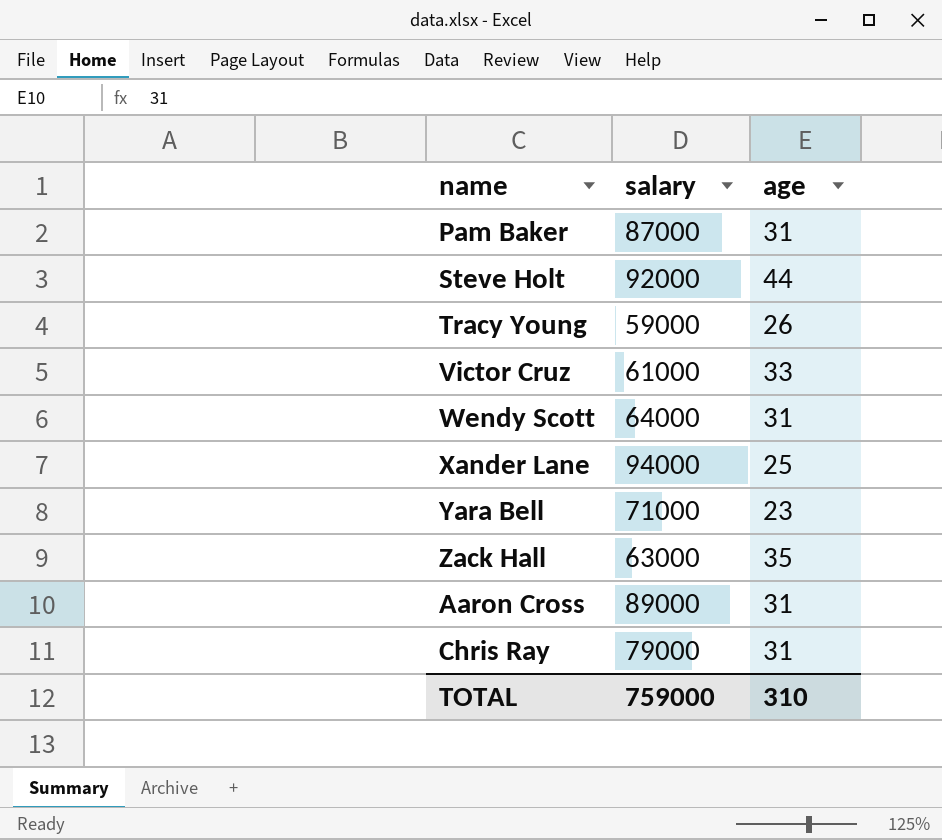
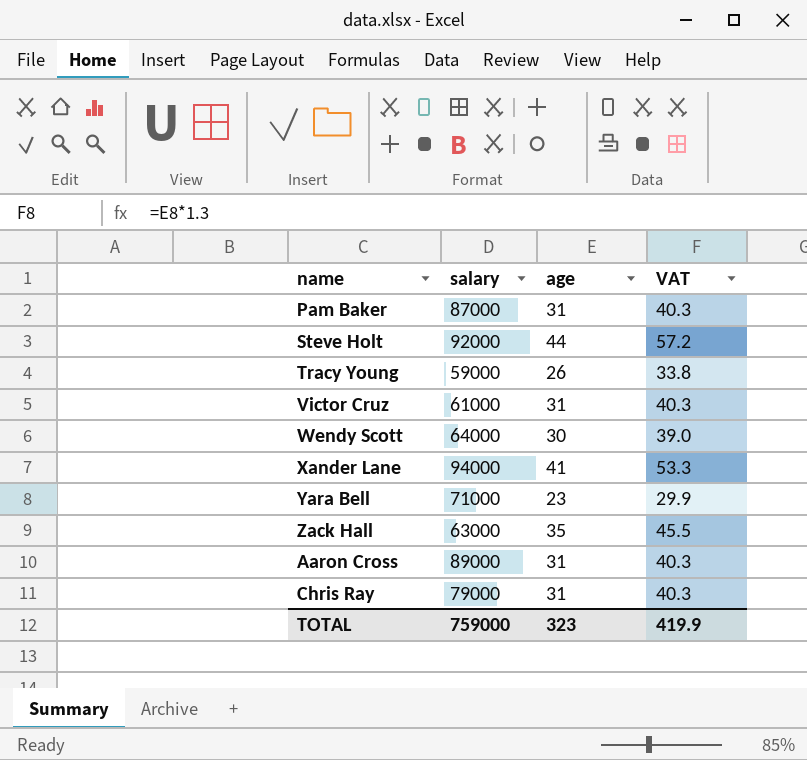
column VAT | formula: none -> [age] * 1.3
Victor Cruz | age: 33 -> 31
Wendy Scott | age: 31 -> 30
Xander Lane | age: 25 -> 41
TOTAL | age: 310 -> 323

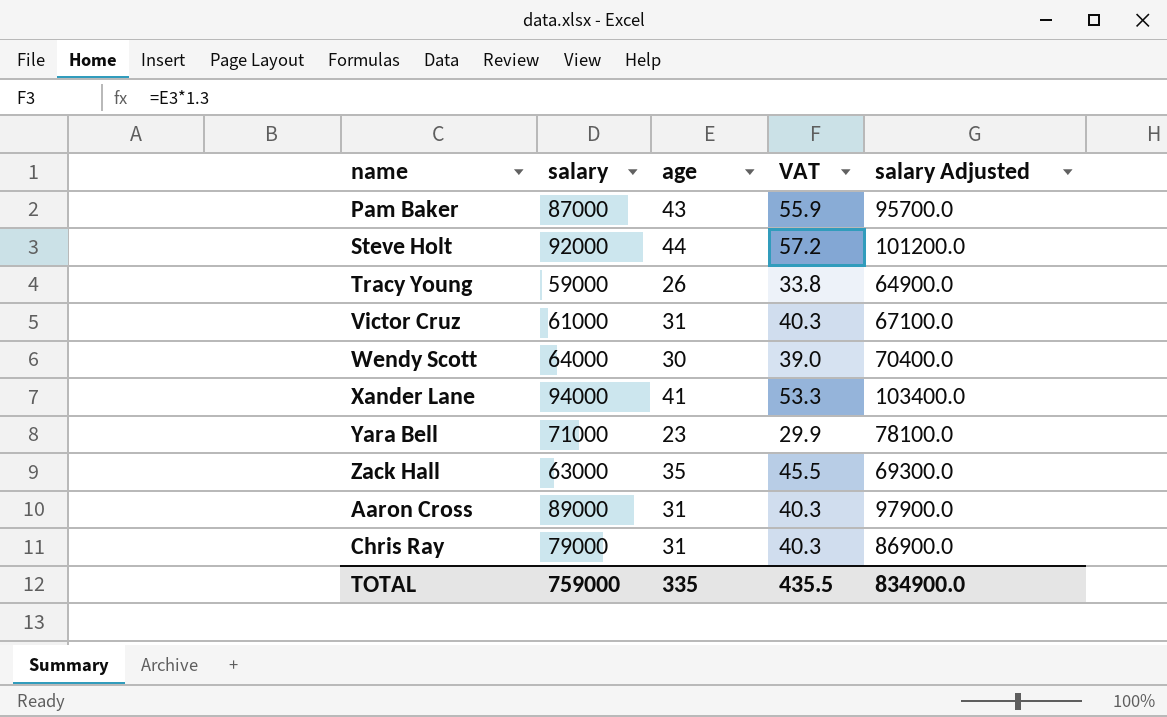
column salary Adjusted | formula: none -> [salary] * 1.1
Pam Baker | age: 31 -> 43
Pam Baker | VAT: 40.3 -> 55.9
TOTAL | age: 323 -> 335
TOTAL | VAT: 419.9 -> 435.5

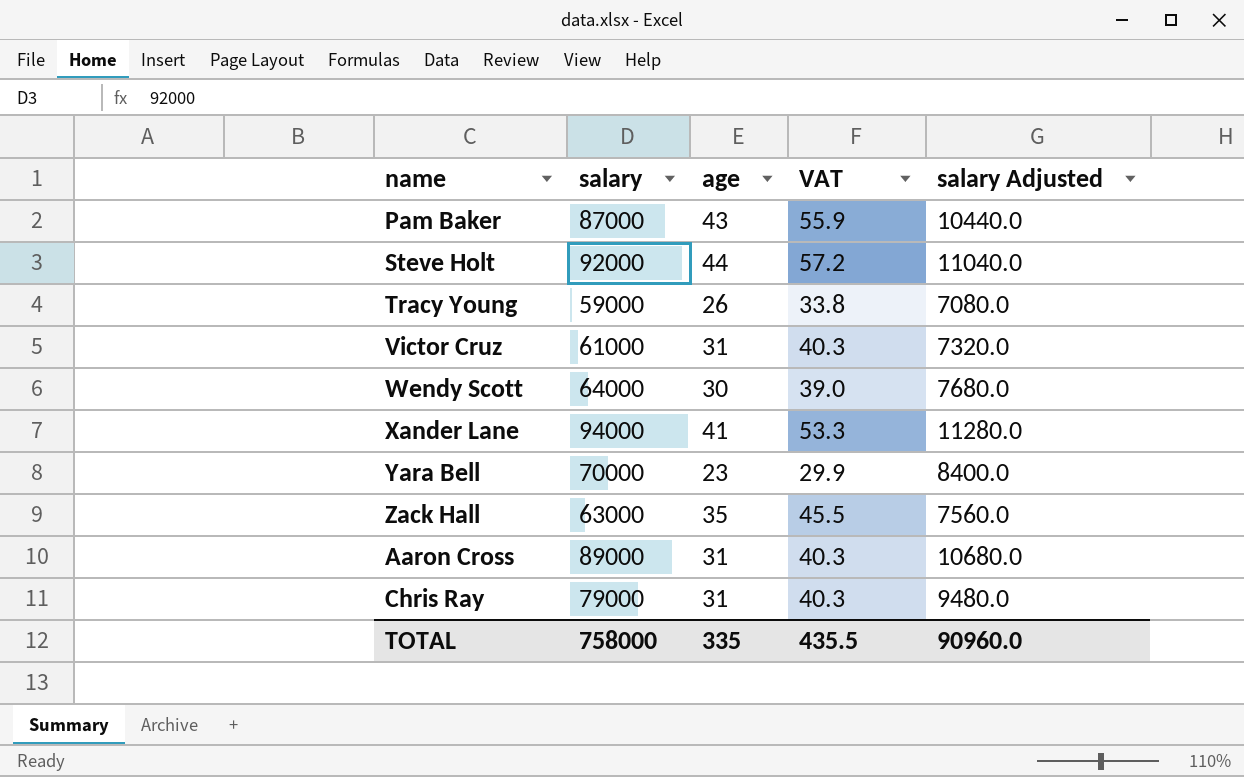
column salary Adjusted | formula: [salary] * 1.1 -> [salary] * 0.12
Yara Bell | salary: 71000 -> 70000
TOTAL | salary: 759000 -> 758000
TOTAL | salary Adjusted: 834900.0 -> 90960.0

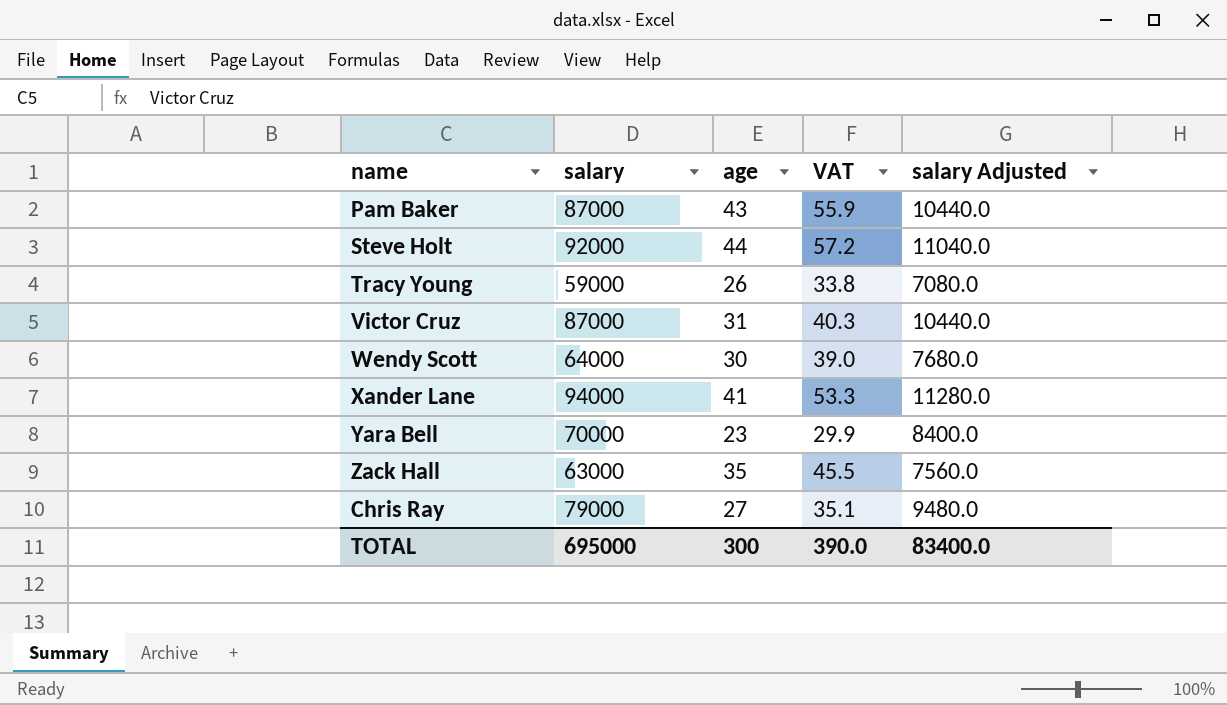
row Aaron Cross: 89000 | 31 | 40.3 | 10680.0 -> none
Victor Cruz | salary: 61000 -> 87000
Victor Cruz | salary Adjusted: 7320.0 -> 10440.0
Chris Ray | age: 31 -> 27
Chris Ray | VAT: 40.3 -> 35.1
TOTAL | salary: 758000 -> 695000
TOTAL | age: 335 -> 300
TOTAL | VAT: 435.5 -> 390.0
TOTAL | salary Adjusted: 90960.0 -> 83400.0

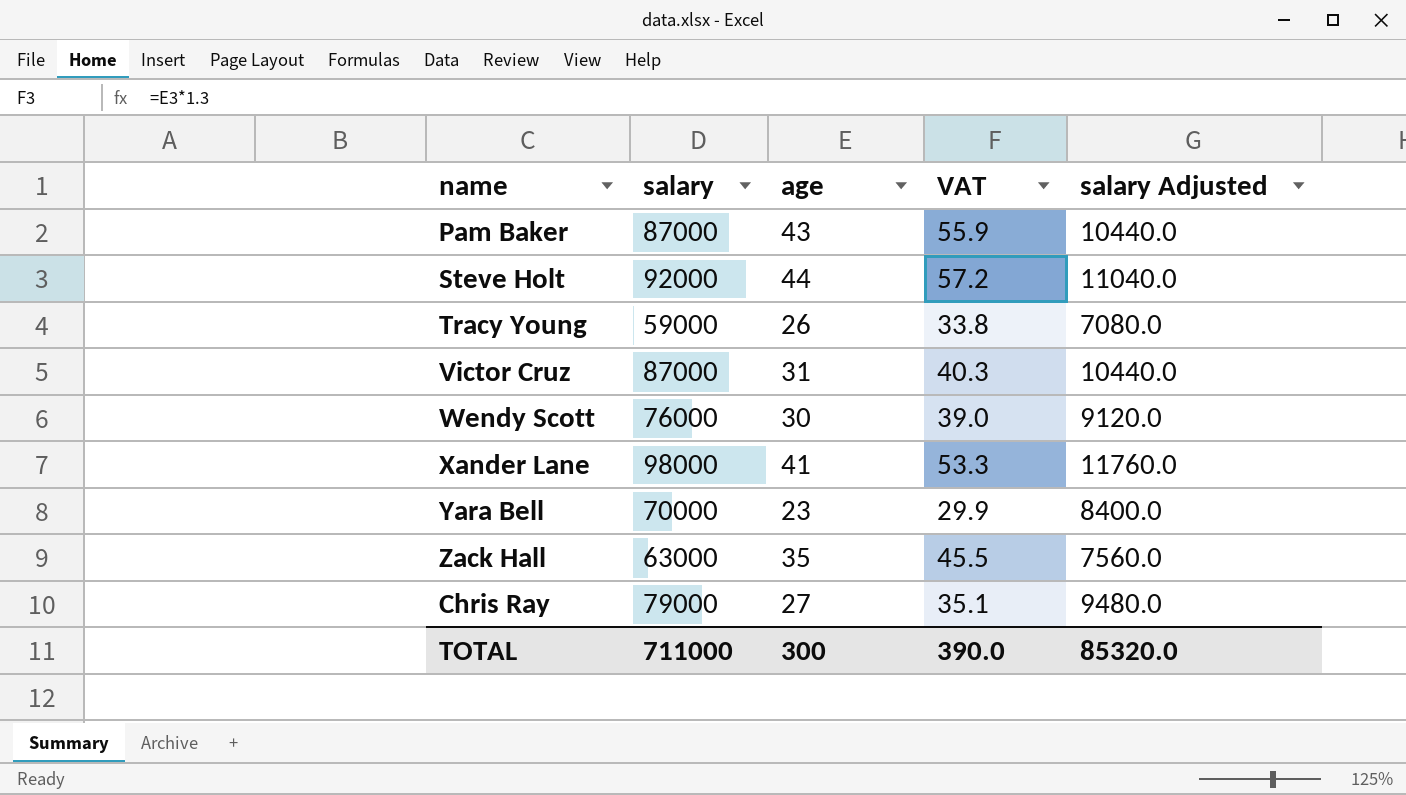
Wendy Scott | salary: 64000 -> 76000
Wendy Scott | salary Adjusted: 7680.0 -> 9120.0
Xander Lane | salary: 94000 -> 98000
Xander Lane | salary Adjusted: 11280.0 -> 11760.0
TOTAL | salary: 695000 -> 711000
TOTAL | salary Adjusted: 83400.0 -> 85320.0

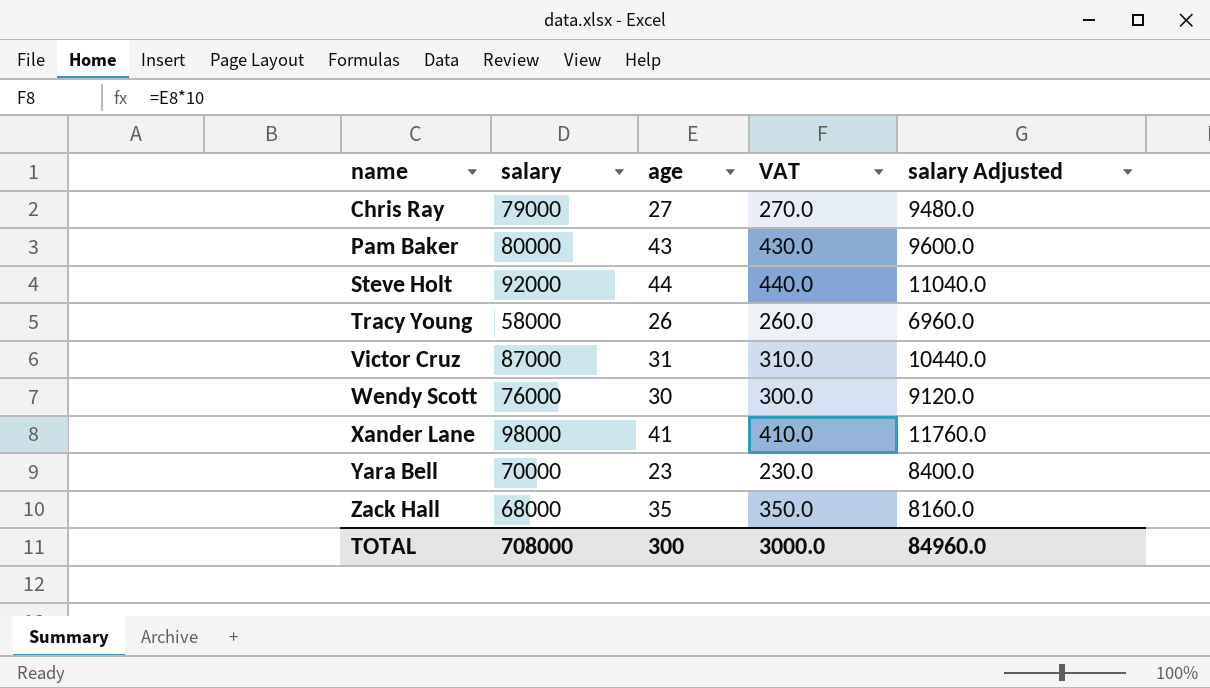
row order: none -> name ascending
column VAT | formula: [age] * 1.3 -> [age] * 10
Pam Baker | salary: 87000 -> 80000
Pam Baker | salary Adjusted: 10440.0 -> 9600.0
Tracy Young | salary: 59000 -> 58000
Tracy Young | salary Adjusted: 7080.0 -> 6960.0
Zack Hall | salary: 63000 -> 68000
Zack Hall | salary Adjusted: 7560.0 -> 8160.0
TOTAL | salary: 711000 -> 708000
TOTAL | VAT: 390.0 -> 3000.0
TOTAL | salary Adjusted: 85320.0 -> 84960.0

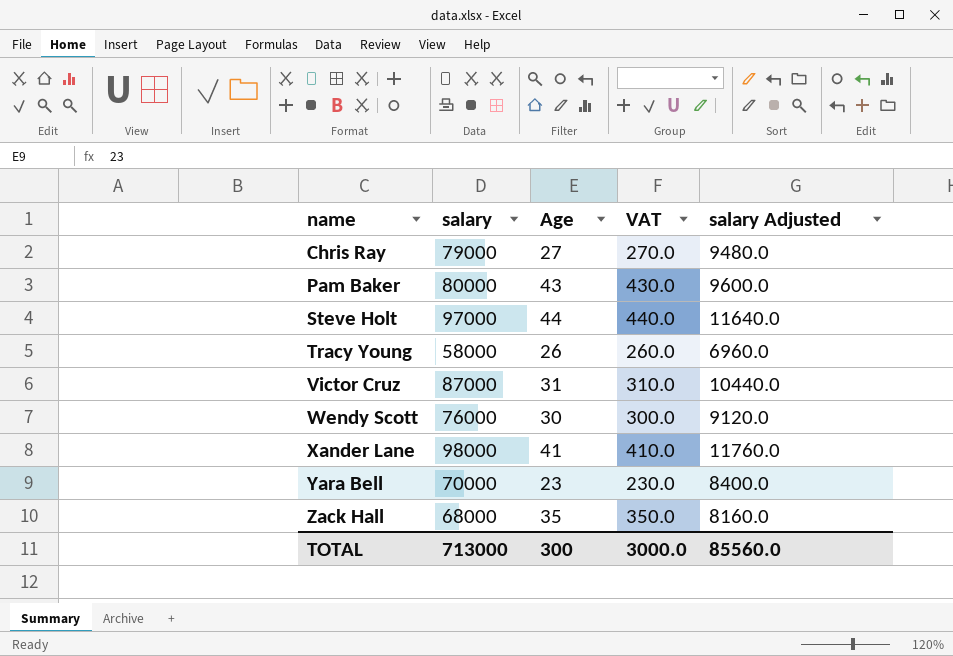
column name: age -> Age
Steve Holt | salary: 92000 -> 97000
Steve Holt | salary Adjusted: 11040.0 -> 11640.0
TOTAL | salary: 708000 -> 713000
TOTAL | salary Adjusted: 84960.0 -> 85560.0

